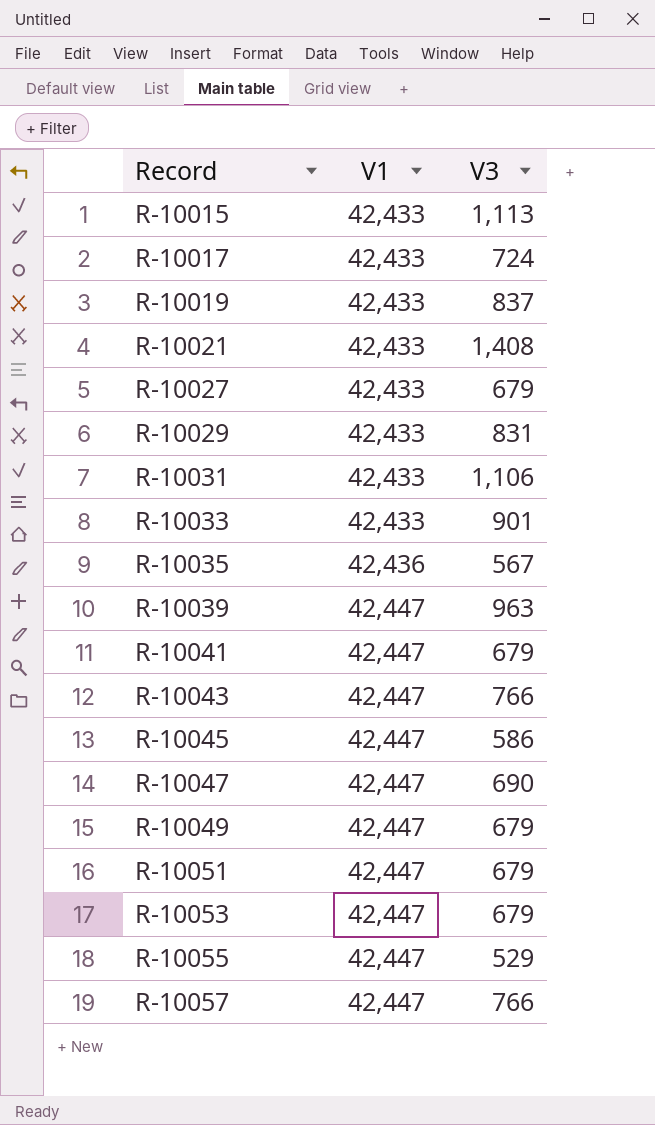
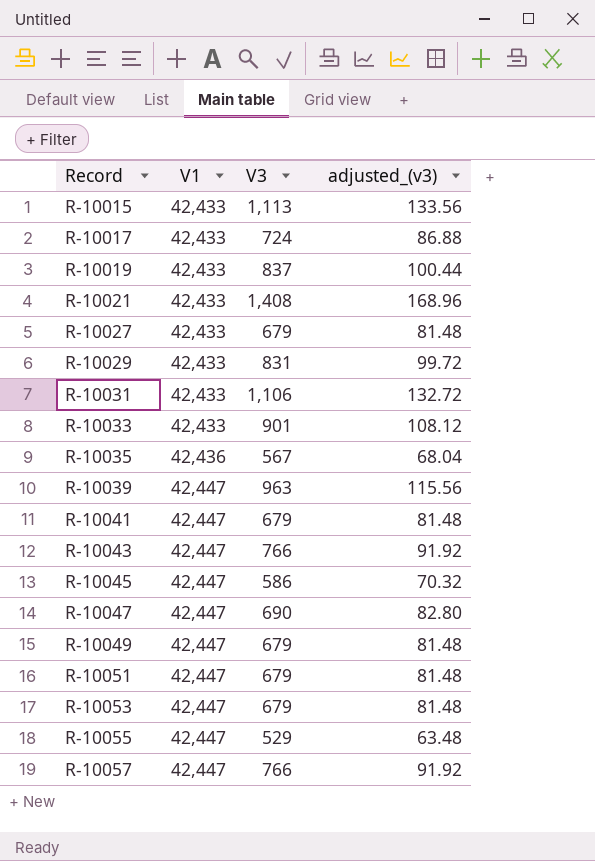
column adjusted_(v3) | formula: none -> [V3] * 0.12

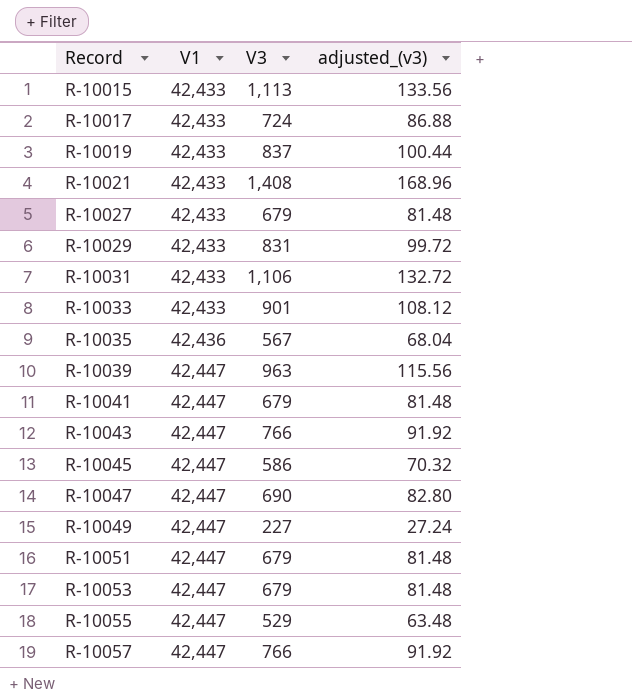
R-10049 | V3: 679 -> 227
R-10049 | adjusted_(v3): 81.48 -> 27.24

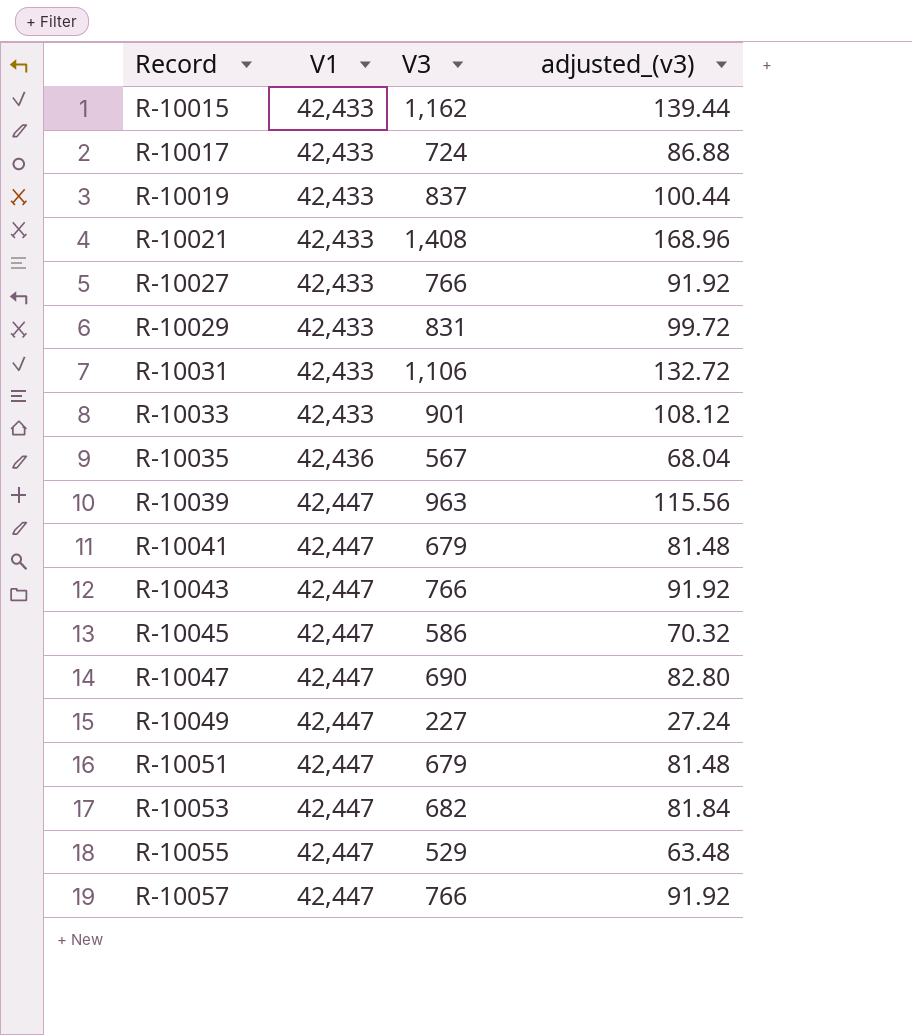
R-10015 | V3: 1,113 -> 1,162
R-10015 | adjusted_(v3): 133.56 -> 139.44
R-10027 | V3: 679 -> 766
R-10027 | adjusted_(v3): 81.48 -> 91.92
R-10053 | V3: 679 -> 682
R-10053 | adjusted_(v3): 81.48 -> 81.84

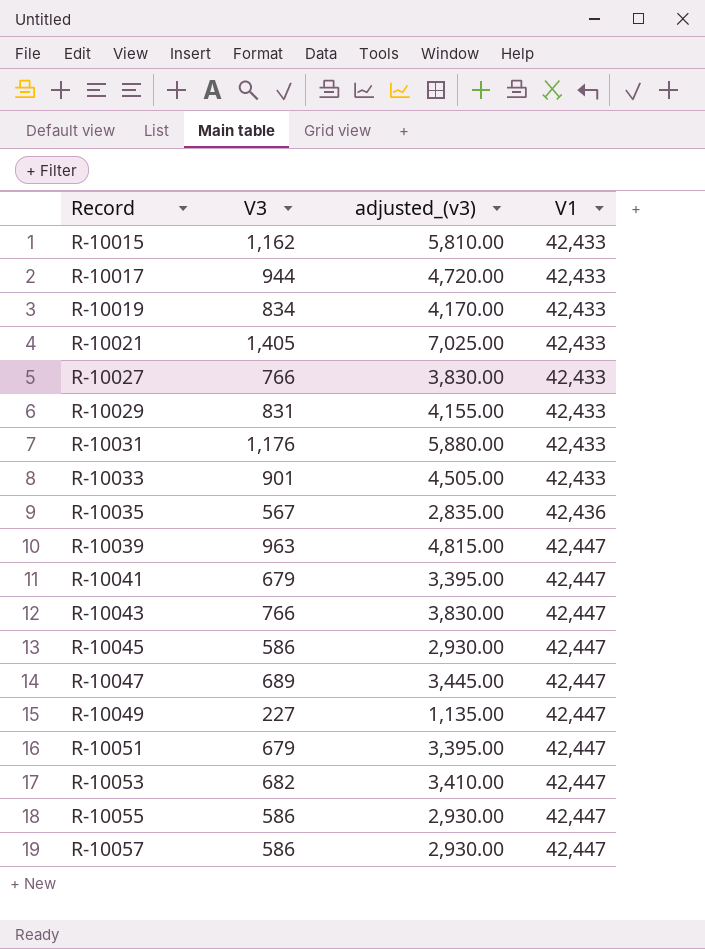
column adjusted_(v3) | formula: [V3] * 0.12 -> [V3] * 5
column V1 | position: 2 -> 4
R-10017 | V3: 724 -> 944
R-10019 | V3: 837 -> 834
R-10021 | V3: 1,408 -> 1,405
R-10031 | V3: 1,106 -> 1,176
R-10047 | V3: 690 -> 689
R-10055 | V3: 529 -> 586
R-10057 | V3: 766 -> 586

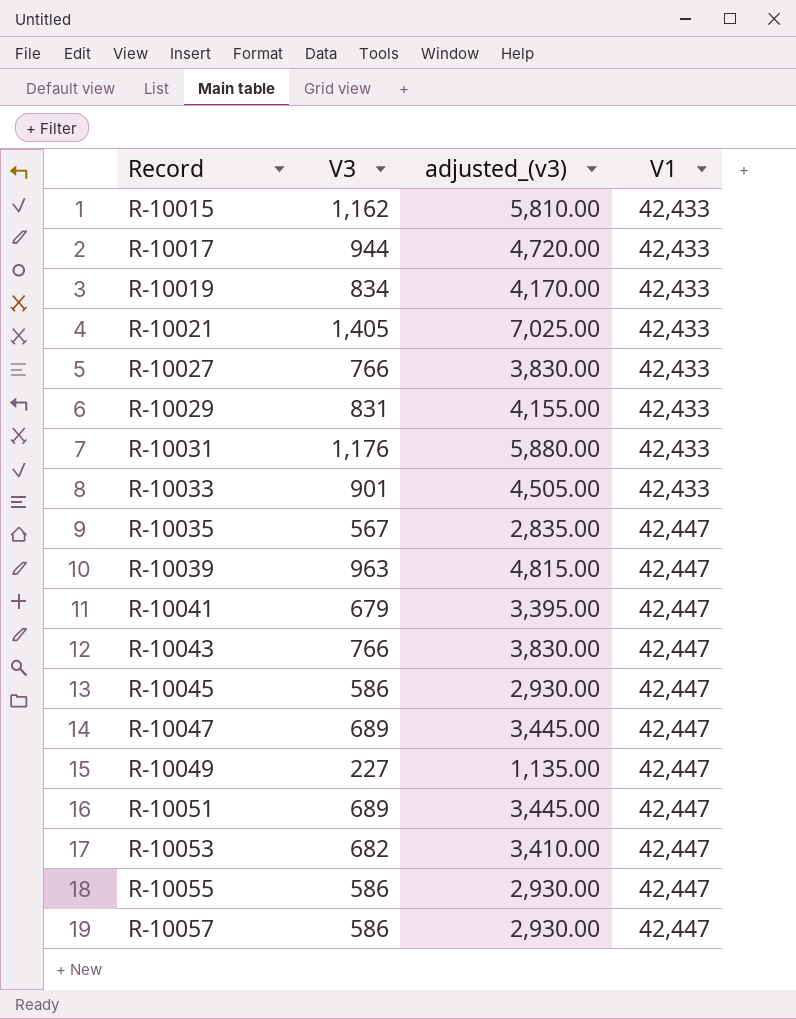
R-10035 | V1: 42,436 -> 42,447
R-10051 | V3: 679 -> 689
R-10051 | adjusted_(v3): 3,395.00 -> 3,445.00

